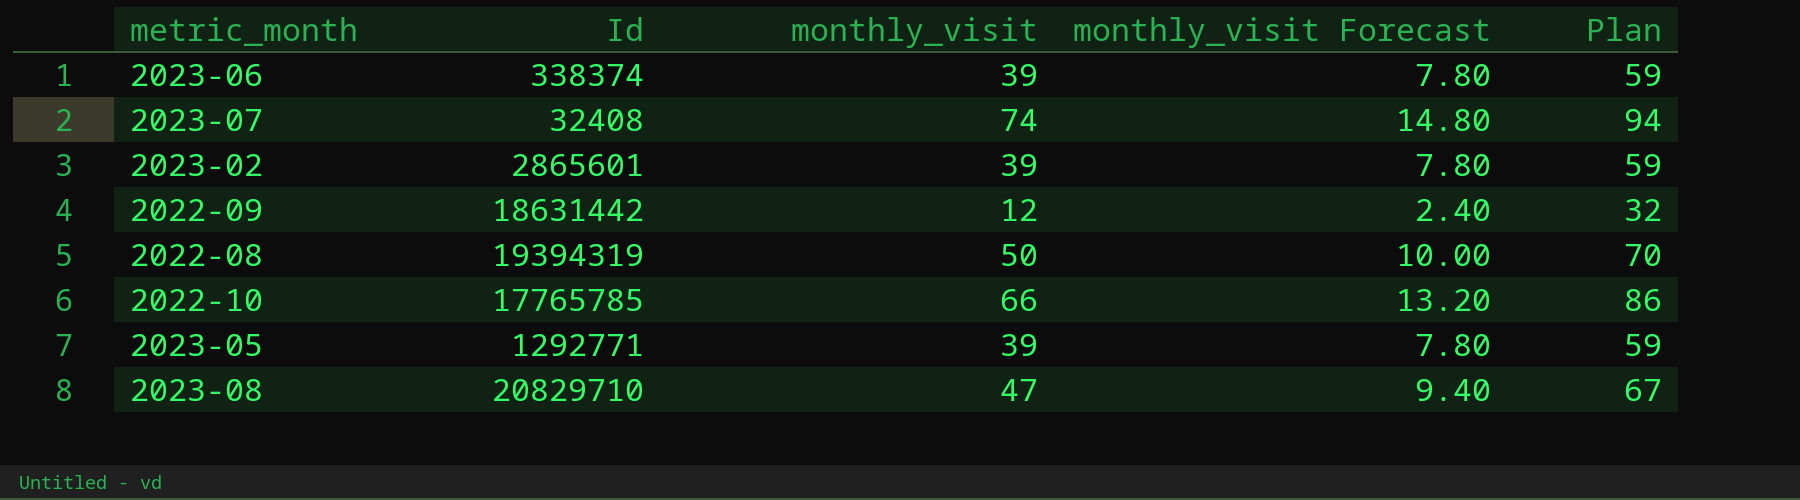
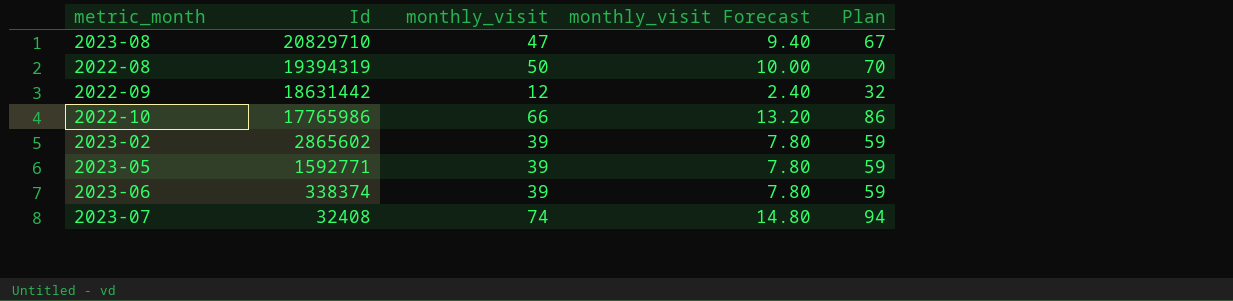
row order: none -> Id descending
2022-10 | Id: 17765785 -> 17765986
2023-02 | Id: 2865601 -> 2865602
2023-05 | Id: 1292771 -> 1592771

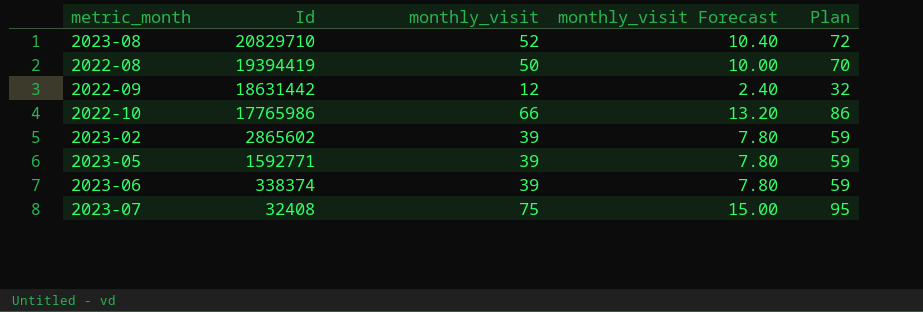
2023-08 | monthly_visit: 47 -> 52
2023-08 | monthly_visit Forecast: 9.40 -> 10.40
2023-08 | Plan: 67 -> 72
2022-08 | Id: 19394319 -> 19394419
2023-07 | monthly_visit: 74 -> 75
2023-07 | monthly_visit Forecast: 14.80 -> 15.00
2023-07 | Plan: 94 -> 95

